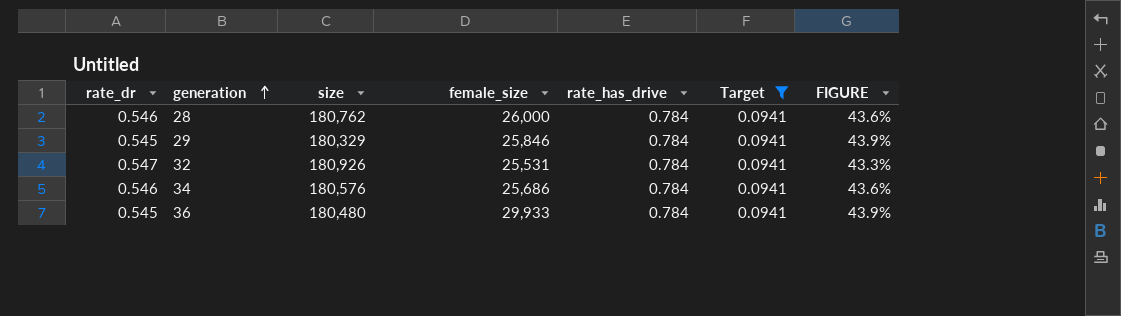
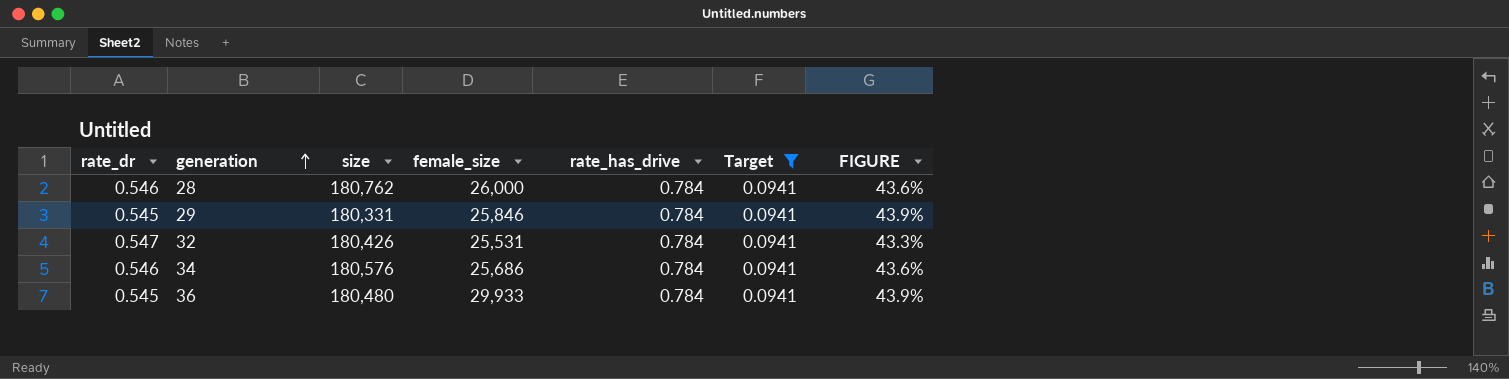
29 | size: 180,329 -> 180,331
32 | size: 180,926 -> 180,426

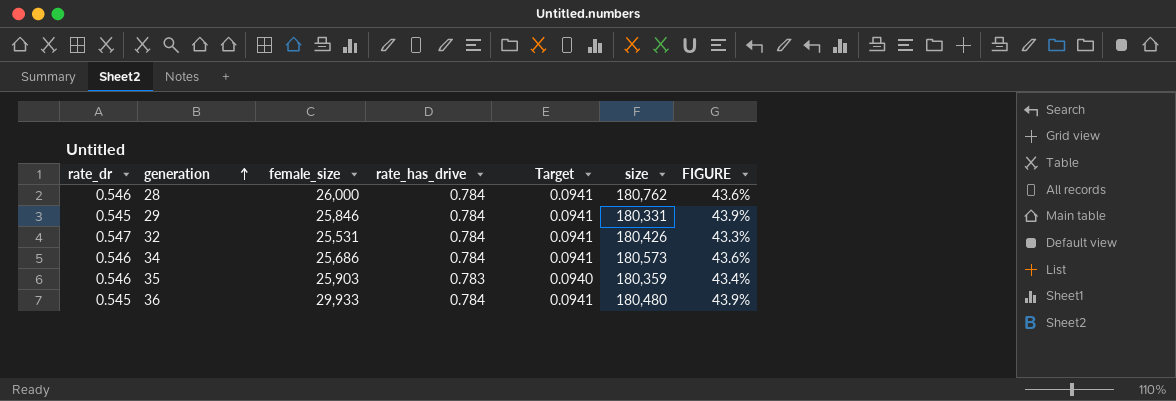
filter: Target = 0.0941 -> none
column size | position: 3 -> 6
34 | size: 180,576 -> 180,573

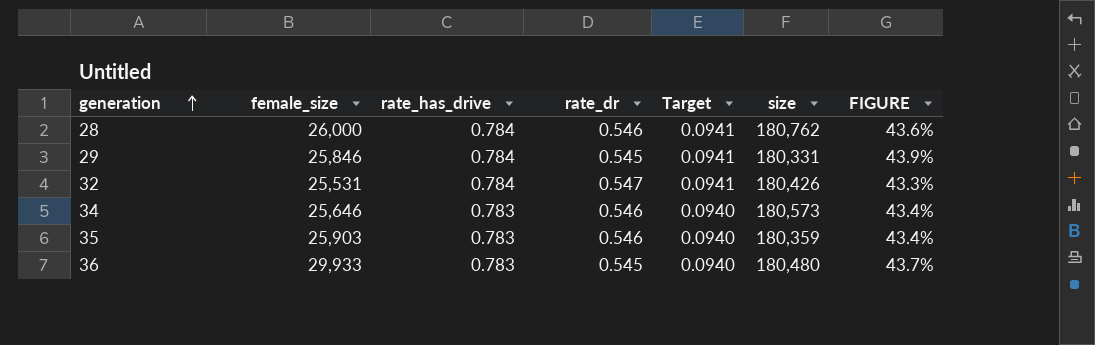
column rate_dr | position: 1 -> 4
34 | female_size: 25,686 -> 25,646
34 | rate_has_drive: 0.784 -> 0.783
34 | Target: 0.0941 -> 0.0940
34 | FIGURE: 43.6% -> 43.4%
36 | rate_has_drive: 0.784 -> 0.783
36 | Target: 0.0941 -> 0.0940
36 | FIGURE: 43.9% -> 43.7%

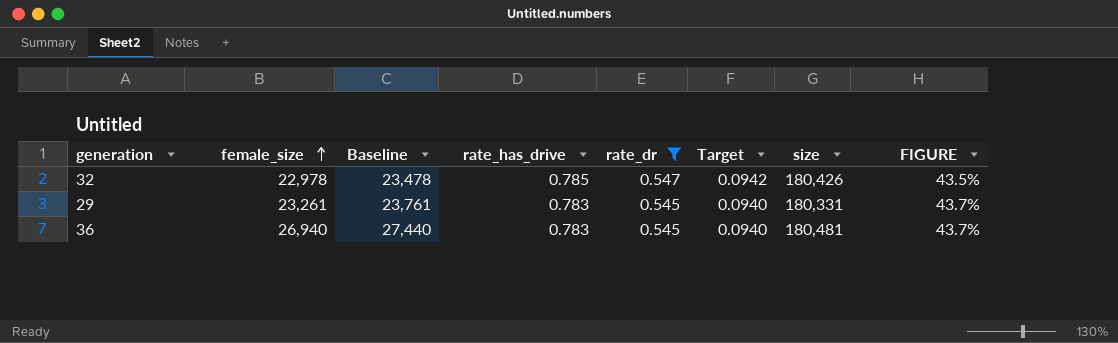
filter: none -> rate_dr != 0.546
row order: generation ascending -> female_size ascending
column Baseline | formula: none -> [female_size] + 500
32 | female_size: 25,531 -> 22,978
32 | rate_has_drive: 0.784 -> 0.785
32 | Target: 0.0941 -> 0.0942
32 | FIGURE: 43.3% -> 43.5%
29 | female_size: 25,846 -> 23,261
29 | rate_has_drive: 0.784 -> 0.783
29 | Target: 0.0941 -> 0.0940
29 | FIGURE: 43.9% -> 43.7%
36 | female_size: 29,933 -> 26,940
36 | size: 180,480 -> 180,481

